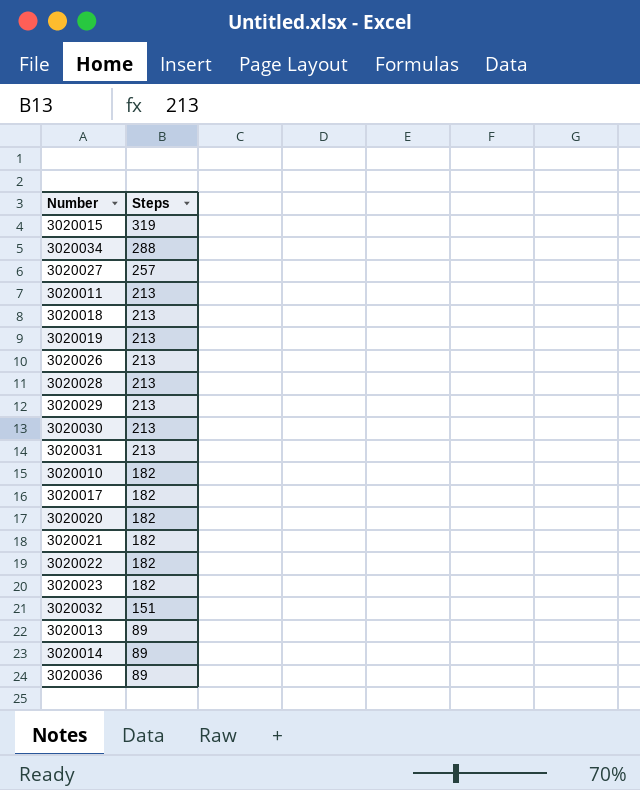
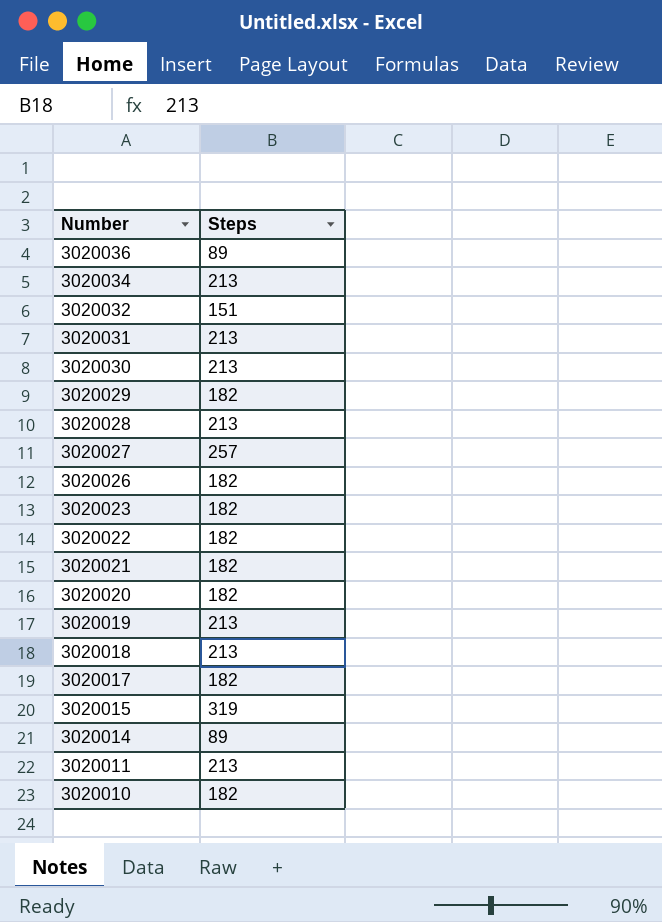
row order: Steps descending -> Number descending
row 3020013: 89 -> none
3020034 | Steps: 288 -> 213
3020029 | Steps: 213 -> 182
3020026 | Steps: 213 -> 182

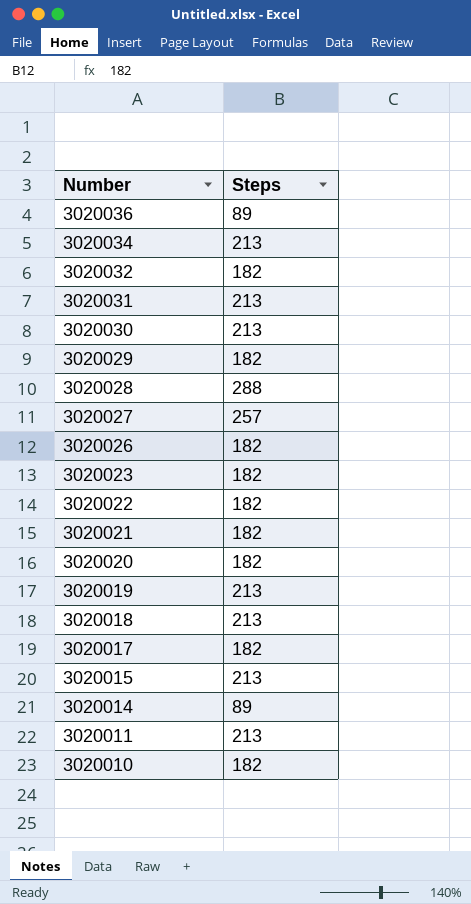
3020032 | Steps: 151 -> 182
3020028 | Steps: 213 -> 288
3020015 | Steps: 319 -> 213

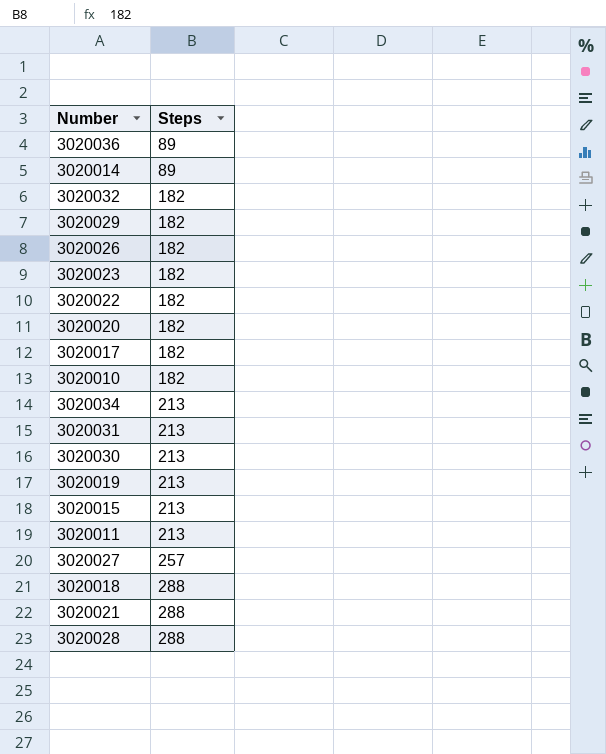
row order: Number descending -> Steps ascending
3020018 | Steps: 213 -> 288
3020021 | Steps: 182 -> 288

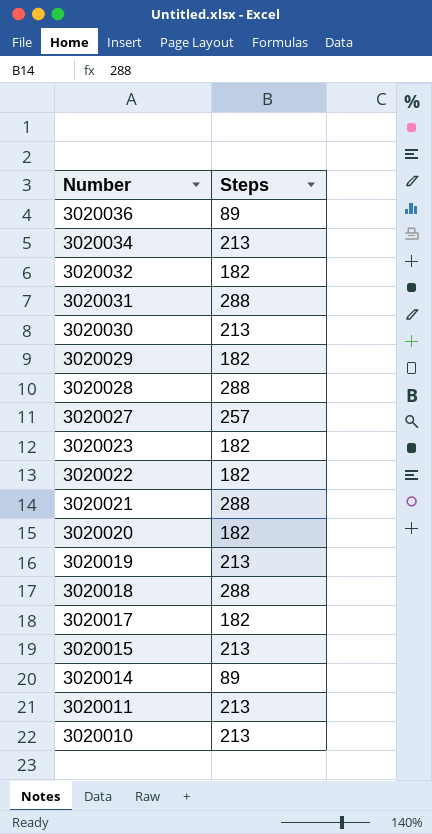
row order: Steps ascending -> Number descending
row 3020026: 182 -> none
3020031 | Steps: 213 -> 288
3020010 | Steps: 182 -> 213

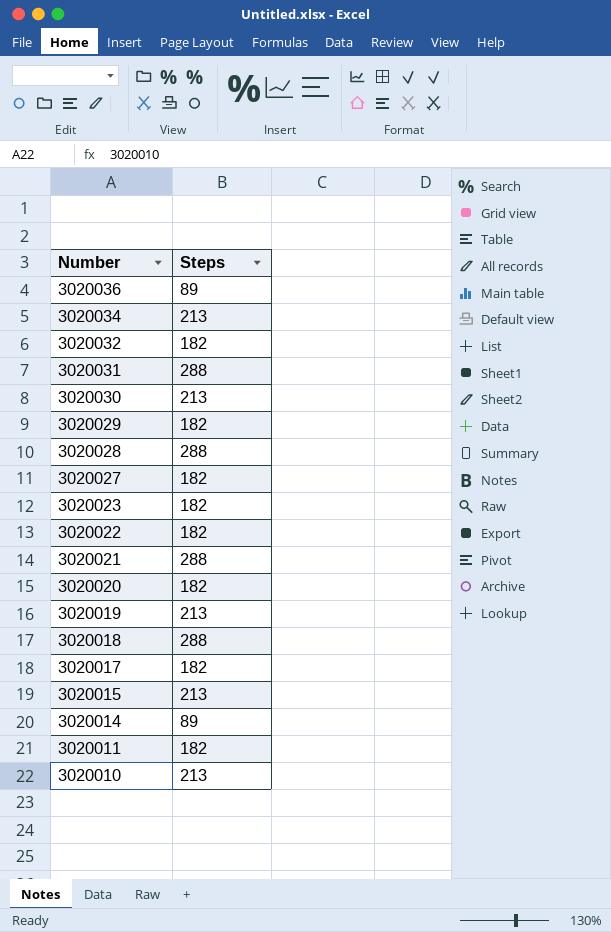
3020027 | Steps: 257 -> 182
3020011 | Steps: 213 -> 182

